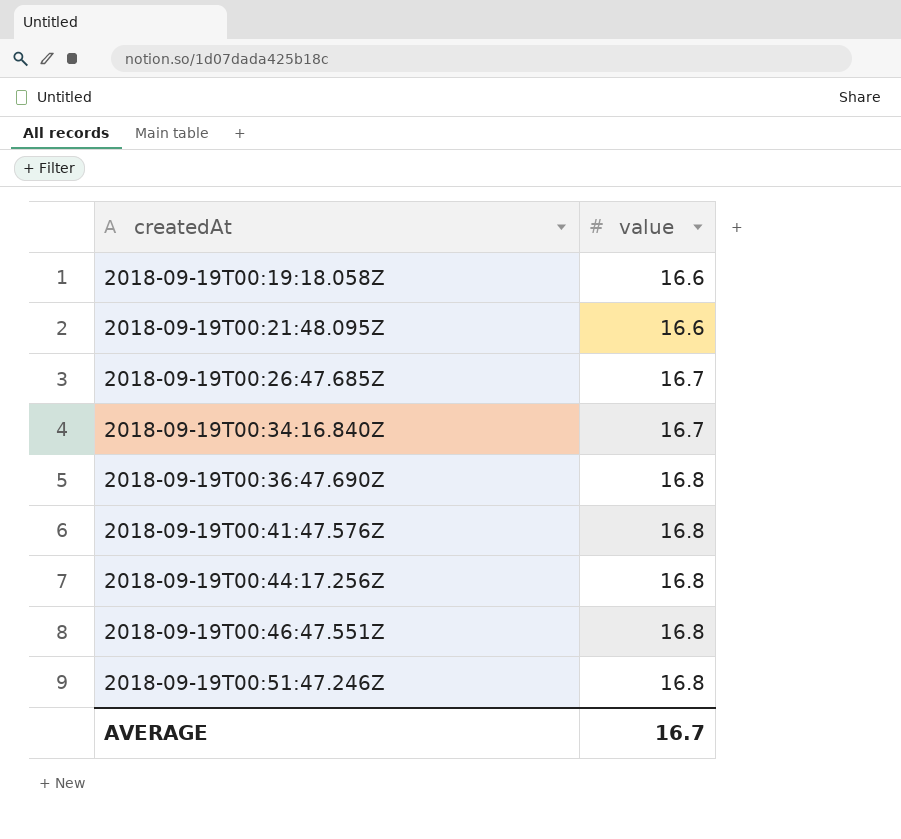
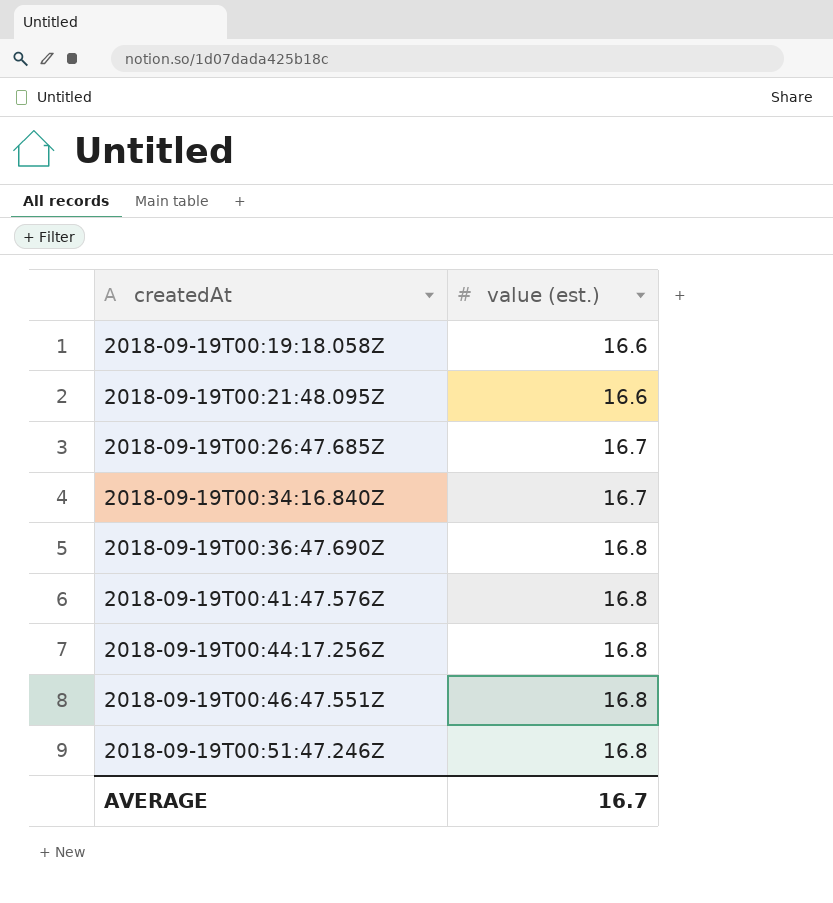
column name: value -> value (est.)

